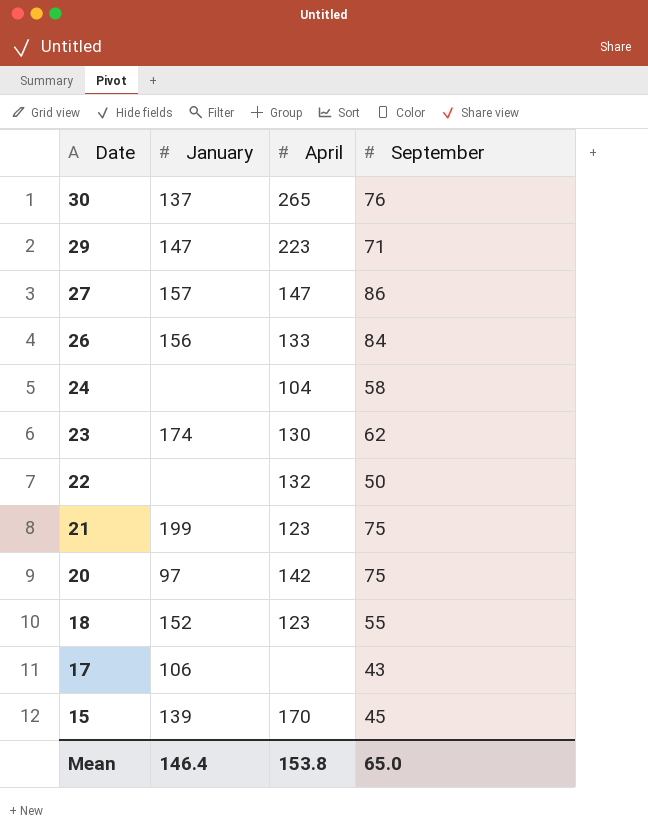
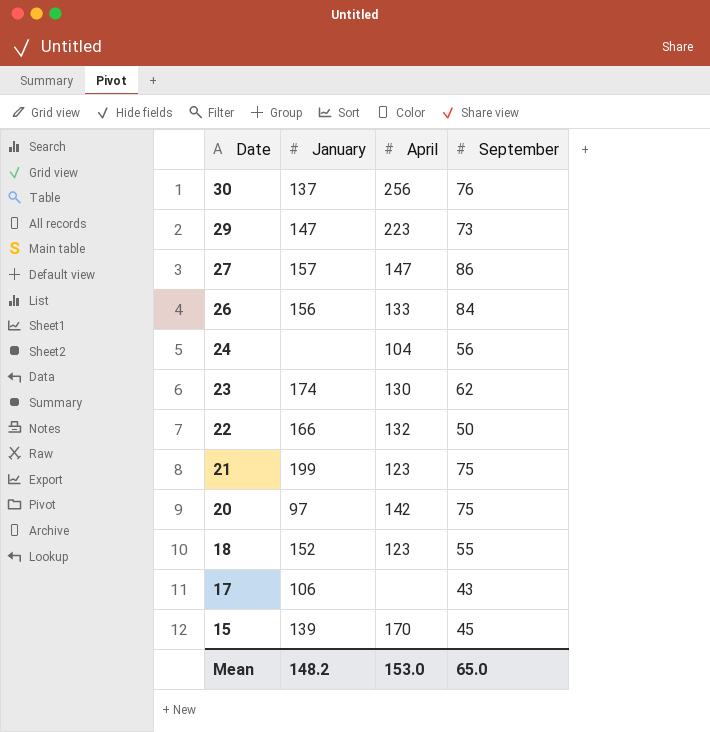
30 | April: 265 -> 256
29 | September: 71 -> 73
24 | September: 58 -> 56
22 | January: none -> 166
Mean | January: 146.4 -> 148.2
Mean | April: 153.8 -> 153.0

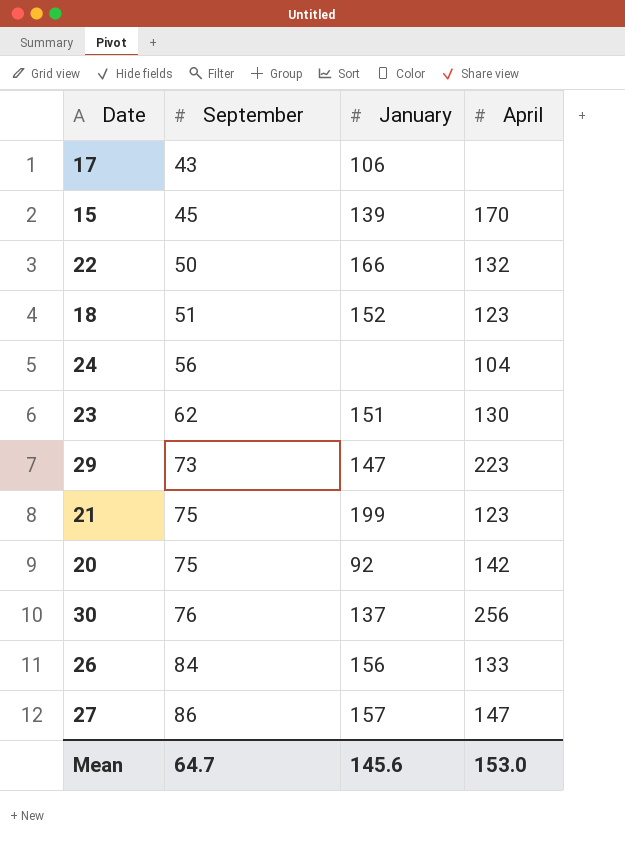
row order: Date descending -> September ascending
column September | position: 4 -> 2
18 | September: 55 -> 51
23 | January: 174 -> 151
20 | January: 97 -> 92
Mean | September: 65.0 -> 64.7
Mean | January: 148.2 -> 145.6

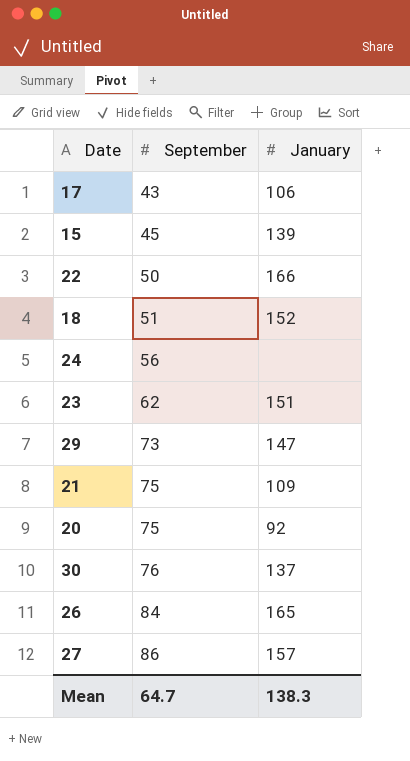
column April | position: 4 -> none
21 | January: 199 -> 109
26 | January: 156 -> 165
Mean | January: 145.6 -> 138.3

